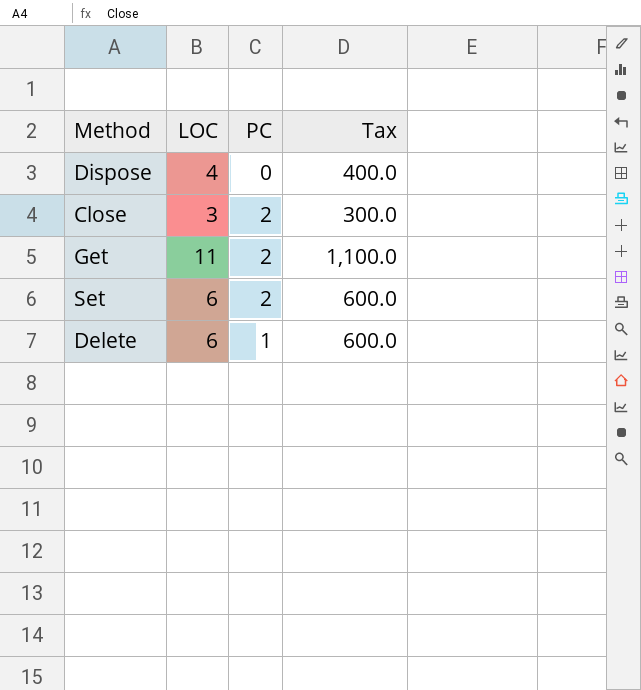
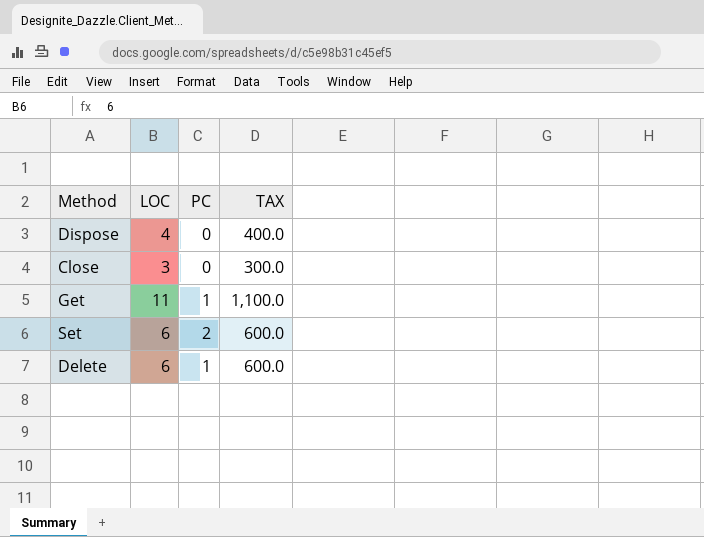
column name: Tax -> TAX
Close | PC: 2 -> 0
Get | PC: 2 -> 1

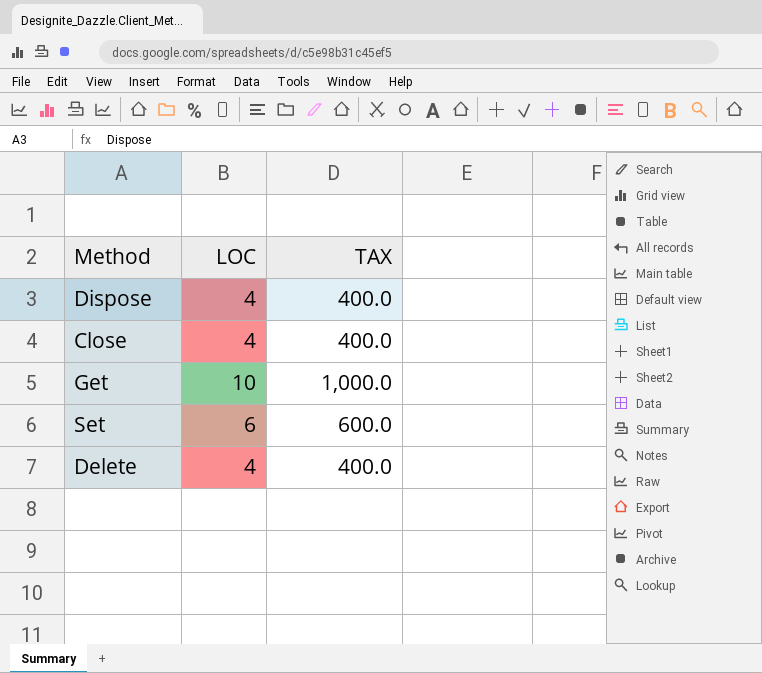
column PC | position: 3 -> none
Close | LOC: 3 -> 4
Close | TAX: 300.0 -> 400.0
Get | LOC: 11 -> 10
Get | TAX: 1,100.0 -> 1,000.0
Delete | LOC: 6 -> 4
Delete | TAX: 600.0 -> 400.0

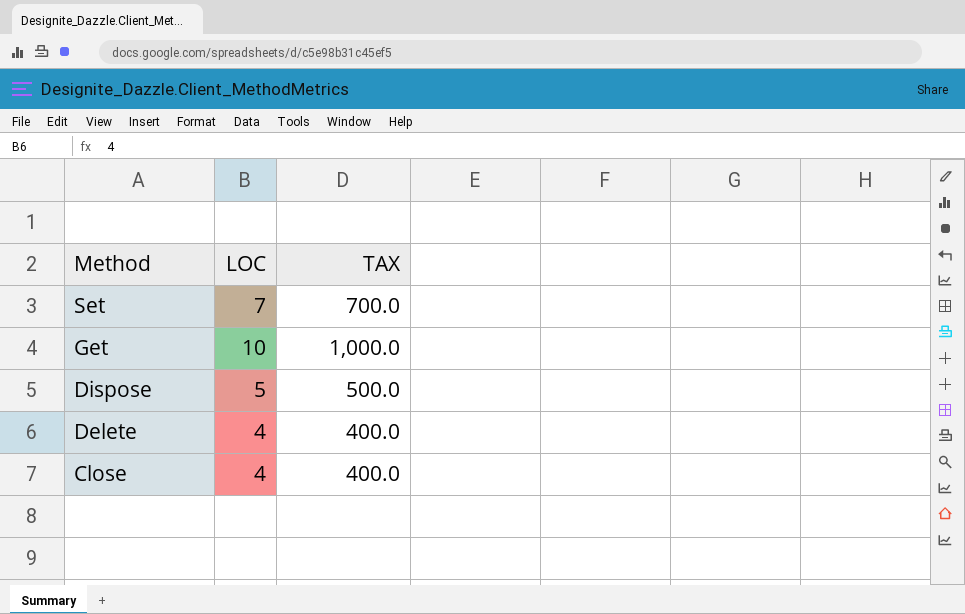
row order: none -> Method descending
Set | LOC: 6 -> 7
Set | TAX: 600.0 -> 700.0
Dispose | LOC: 4 -> 5
Dispose | TAX: 400.0 -> 500.0

